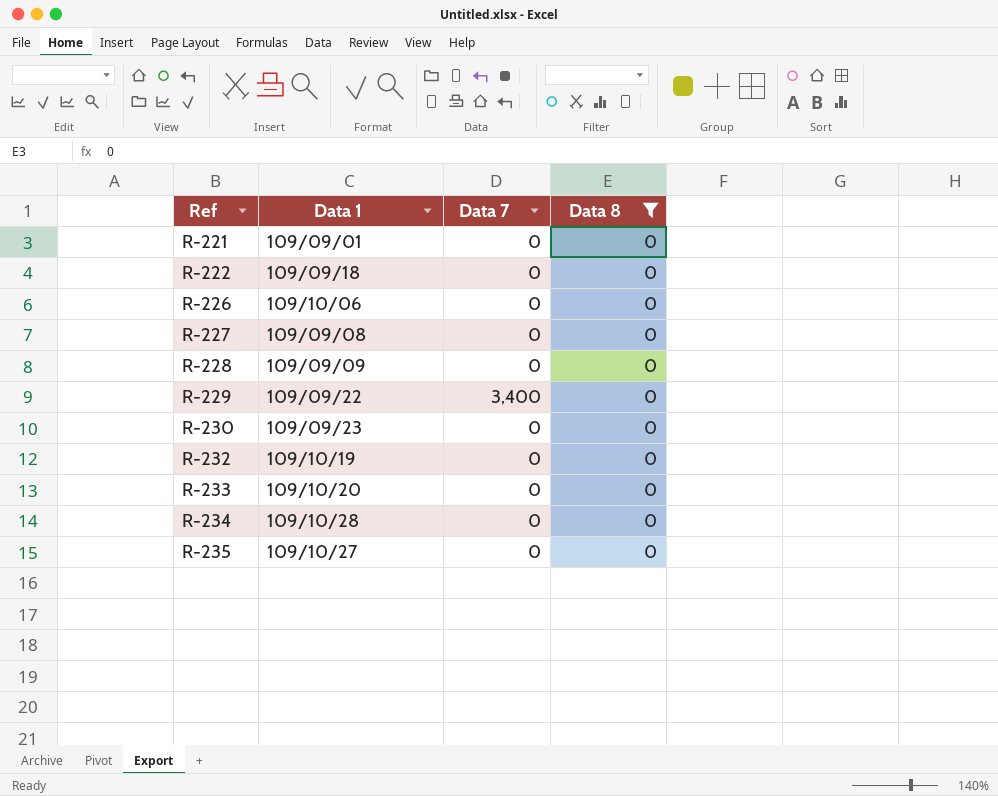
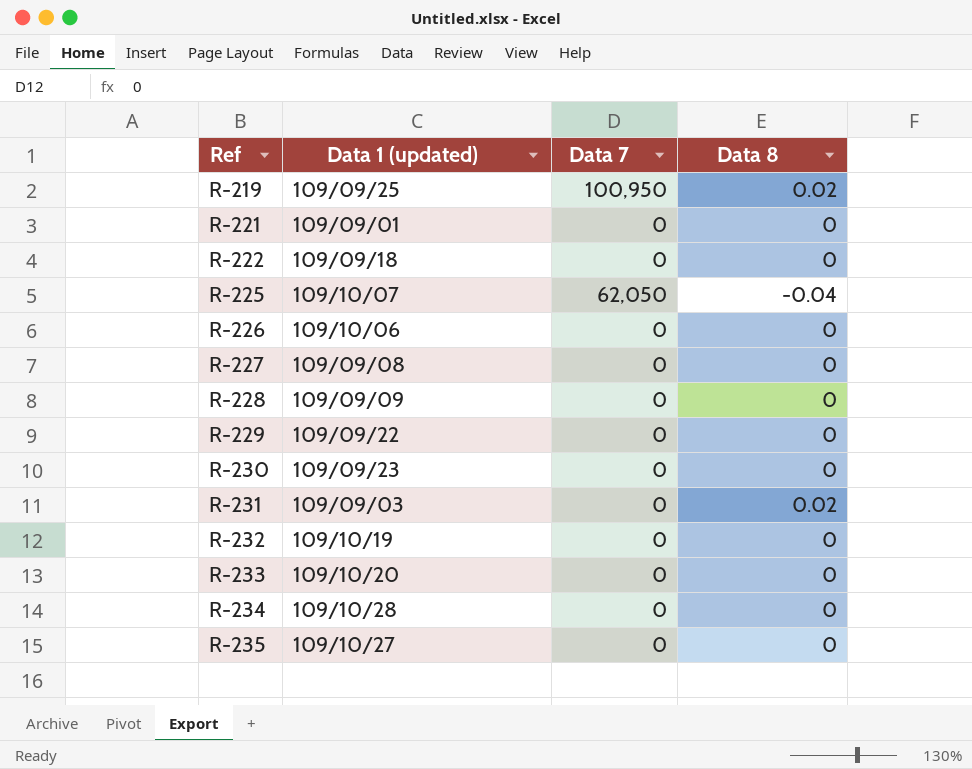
filter: Data 8 = 0 -> none
column name: Data 1 -> Data 1 (updated)
R-229 | Data 7: 3,400 -> 0

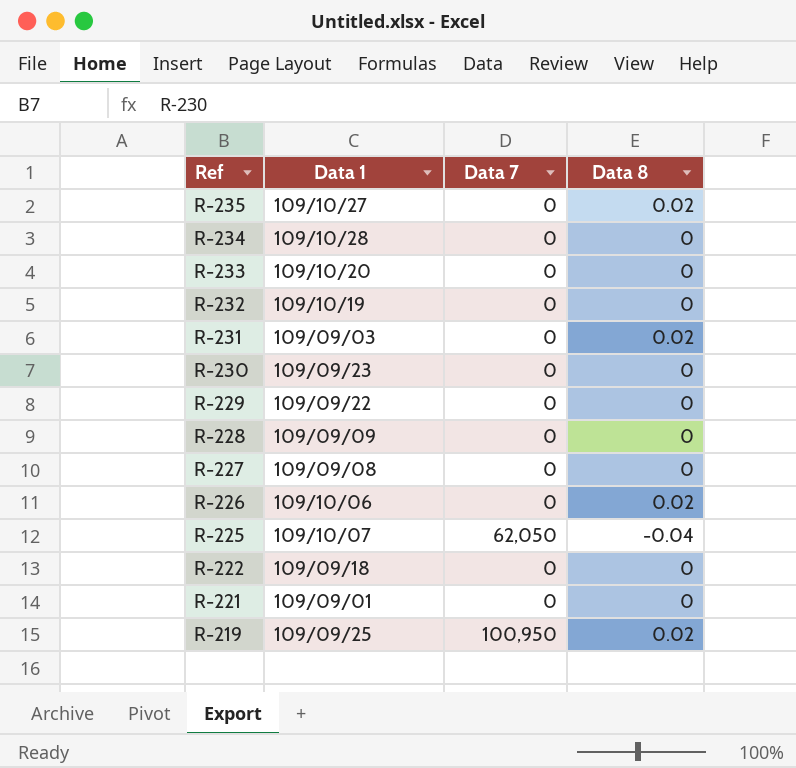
row order: Ref ascending -> Ref descending
column name: Data 1 (updated) -> Data 1
R-235 | Data 8: 0 -> 0.02
R-226 | Data 8: 0 -> 0.02

